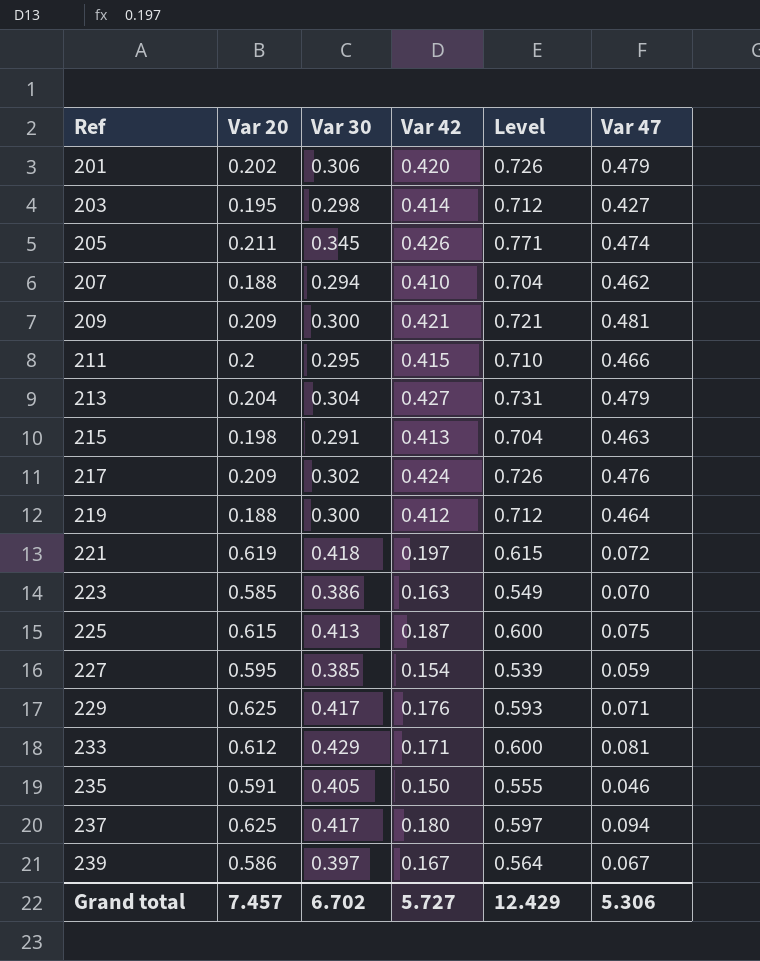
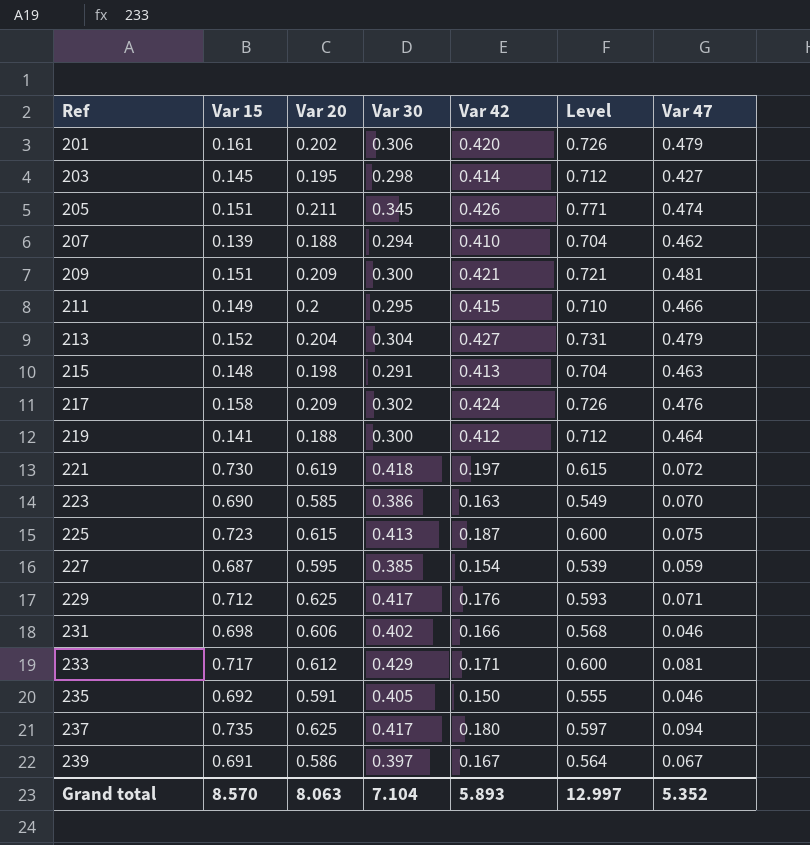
column Var 15 | position: none -> 2
row 231: none -> 0.698 | 0.606 | 0.402 | 0.166 | 0.568 | 0.046
Grand total | Var 20: 7.457 -> 8.063
Grand total | Var 30: 6.702 -> 7.104
Grand total | Var 42: 5.727 -> 5.893
Grand total | Level: 12.429 -> 12.997
Grand total | Var 47: 5.306 -> 5.352

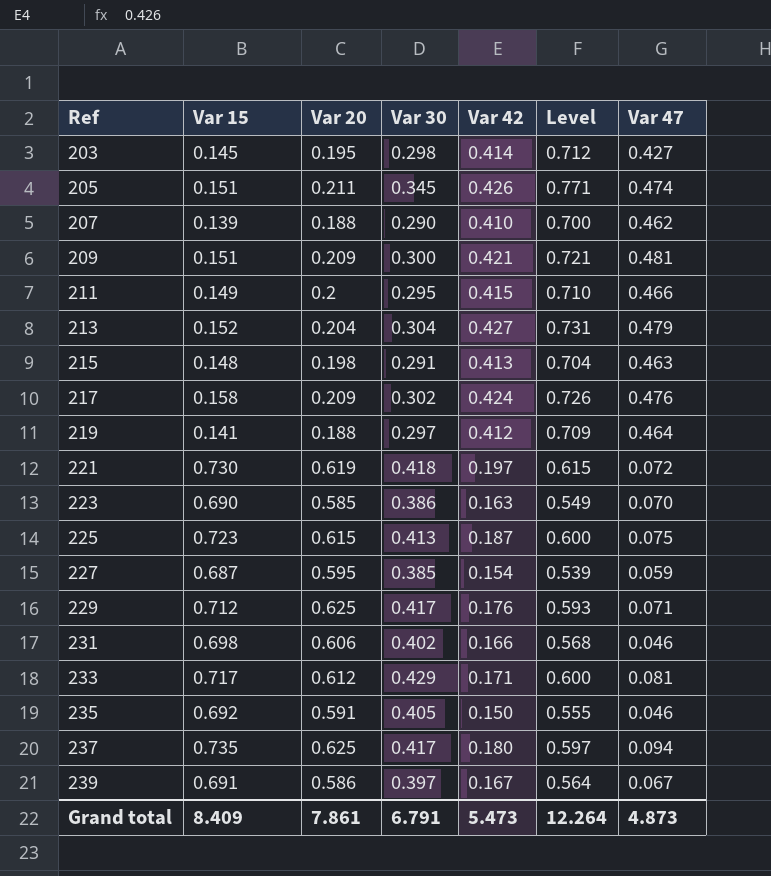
row 201: 0.161 | 0.202 | 0.306 | 0.420 | 0.726 | 0.479 -> none
207 | Var 30: 0.294 -> 0.290
207 | Level: 0.704 -> 0.700
219 | Var 30: 0.300 -> 0.297
219 | Level: 0.712 -> 0.709
Grand total | Var 15: 8.570 -> 8.409
Grand total | Var 20: 8.063 -> 7.861
Grand total | Var 30: 7.104 -> 6.791
Grand total | Var 42: 5.893 -> 5.473
Grand total | Level: 12.997 -> 12.264
Grand total | Var 47: 5.352 -> 4.873

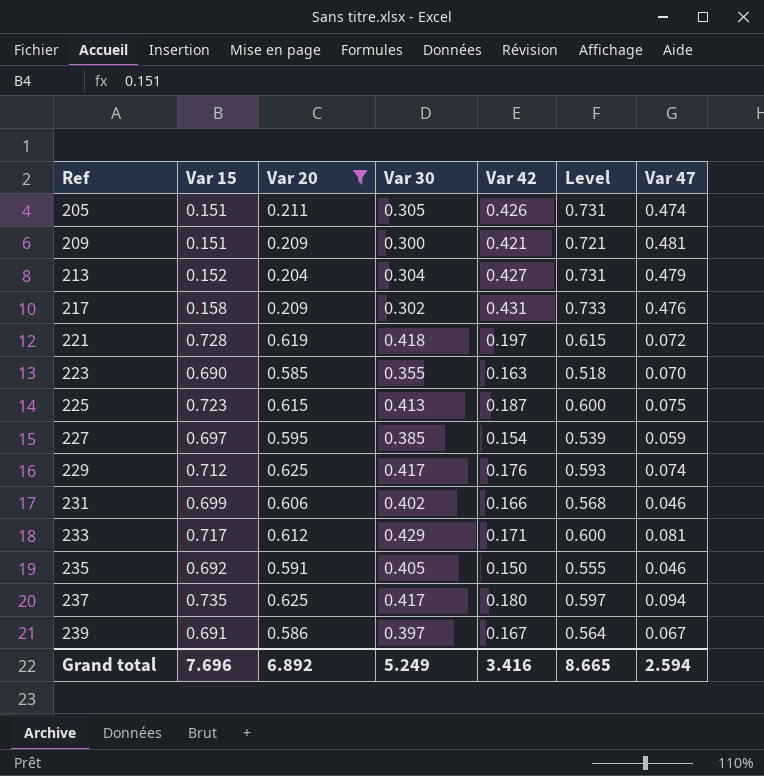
filter: none -> Var 20 >= 0.204
205 | Var 30: 0.345 -> 0.305
205 | Level: 0.771 -> 0.731
217 | Var 42: 0.424 -> 0.431
217 | Level: 0.726 -> 0.733
221 | Var 15: 0.730 -> 0.728
223 | Var 30: 0.386 -> 0.355
223 | Level: 0.549 -> 0.518
227 | Var 15: 0.687 -> 0.697
229 | Var 47: 0.071 -> 0.074
231 | Var 15: 0.698 -> 0.699
Grand total | Var 15: 8.409 -> 7.696
Grand total | Var 20: 7.861 -> 6.892
Grand total | Var 30: 6.791 -> 5.249
Grand total | Var 42: 5.473 -> 3.416
Grand total | Level: 12.264 -> 8.665
Grand total | Var 47: 4.873 -> 2.594

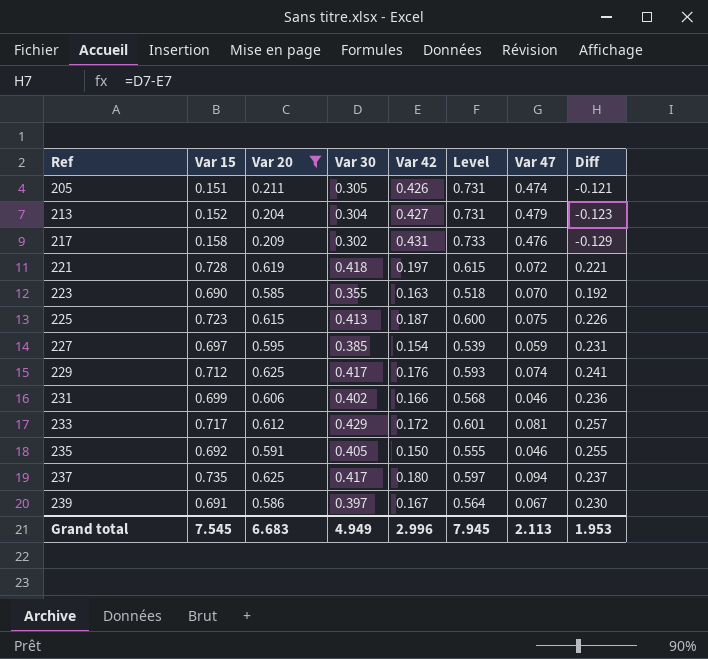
column Diff | formula: none -> [Var 30] - [Var 42]
row 209: 0.151 | 0.209 | 0.300 | 0.421 | 0.721 | 0.481 -> none
233 | Var 42: 0.171 -> 0.172
233 | Level: 0.600 -> 0.601
Grand total | Var 15: 7.696 -> 7.545
Grand total | Var 20: 6.892 -> 6.683
Grand total | Var 30: 5.249 -> 4.949
Grand total | Var 42: 3.416 -> 2.996
Grand total | Level: 8.665 -> 7.945
Grand total | Var 47: 2.594 -> 2.113

